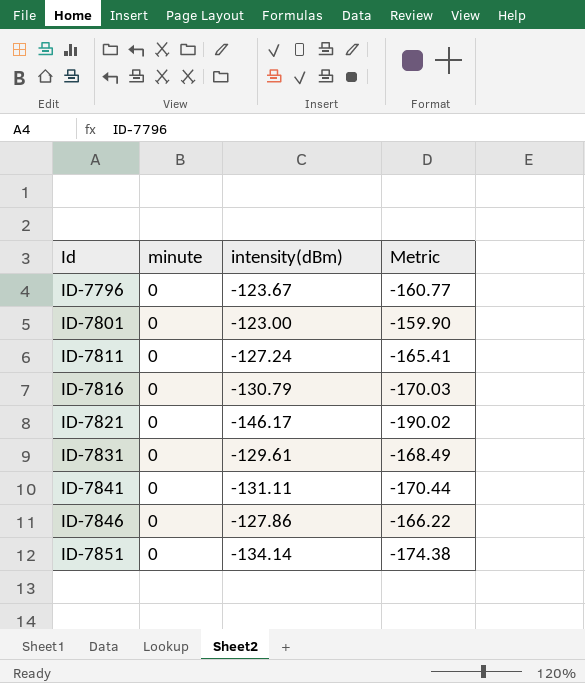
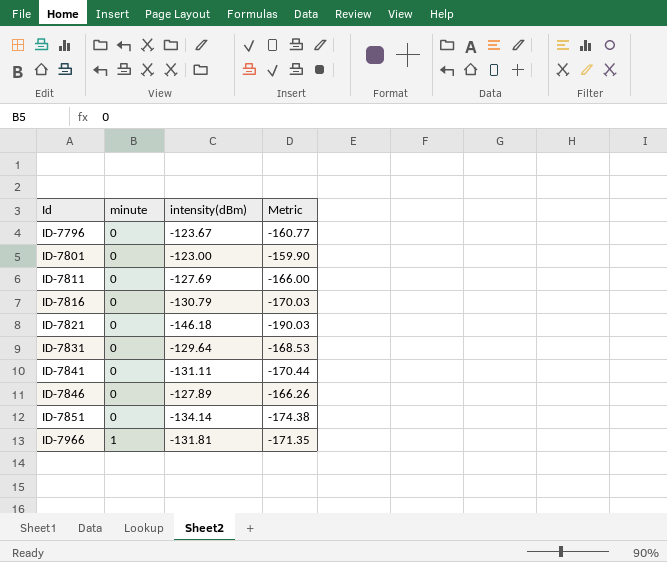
ID-7811 | intensity(dBm): -127.24 -> -127.69
ID-7811 | Metric: -165.41 -> -166.00
ID-7821 | intensity(dBm): -146.17 -> -146.18
ID-7821 | Metric: -190.02 -> -190.03
ID-7831 | intensity(dBm): -129.61 -> -129.64
ID-7831 | Metric: -168.49 -> -168.53
ID-7846 | intensity(dBm): -127.86 -> -127.89
ID-7846 | Metric: -166.22 -> -166.26
row ID-7966: none -> 1 | -131.81 | -171.35

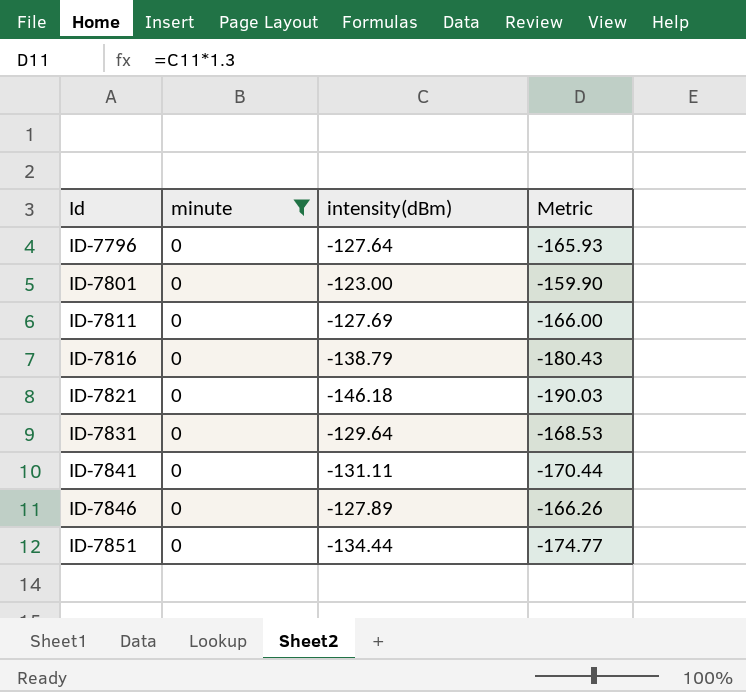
filter: none -> minute = 0
ID-7796 | intensity(dBm): -123.67 -> -127.64
ID-7796 | Metric: -160.77 -> -165.93
ID-7816 | intensity(dBm): -130.79 -> -138.79
ID-7816 | Metric: -170.03 -> -180.43
ID-7851 | intensity(dBm): -134.14 -> -134.44
ID-7851 | Metric: -174.38 -> -174.77

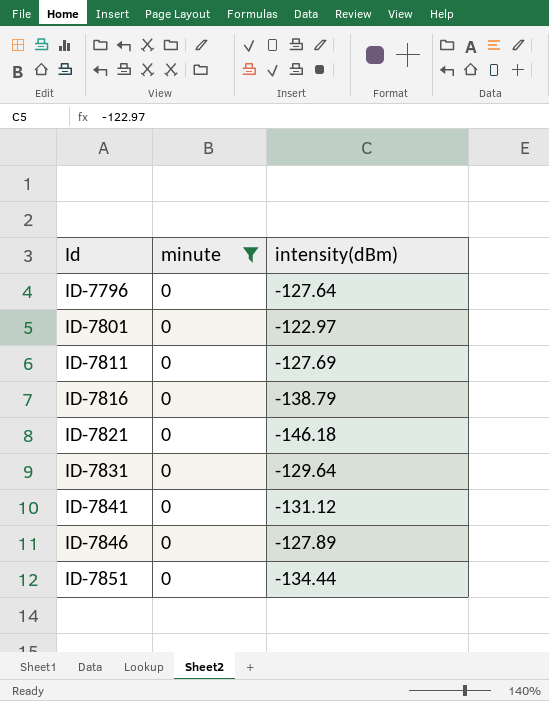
column Metric | formula: [intensity(dBm)] * 1.3 -> none
ID-7801 | intensity(dBm): -123.00 -> -122.97
ID-7841 | intensity(dBm): -131.11 -> -131.12

